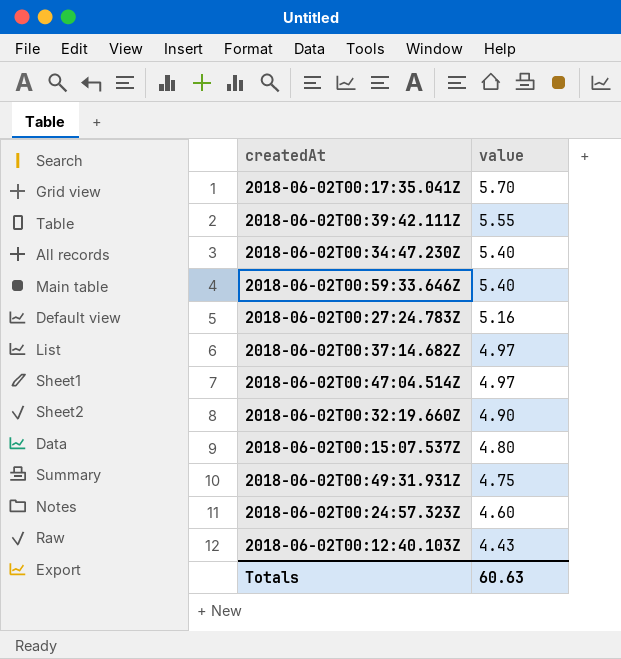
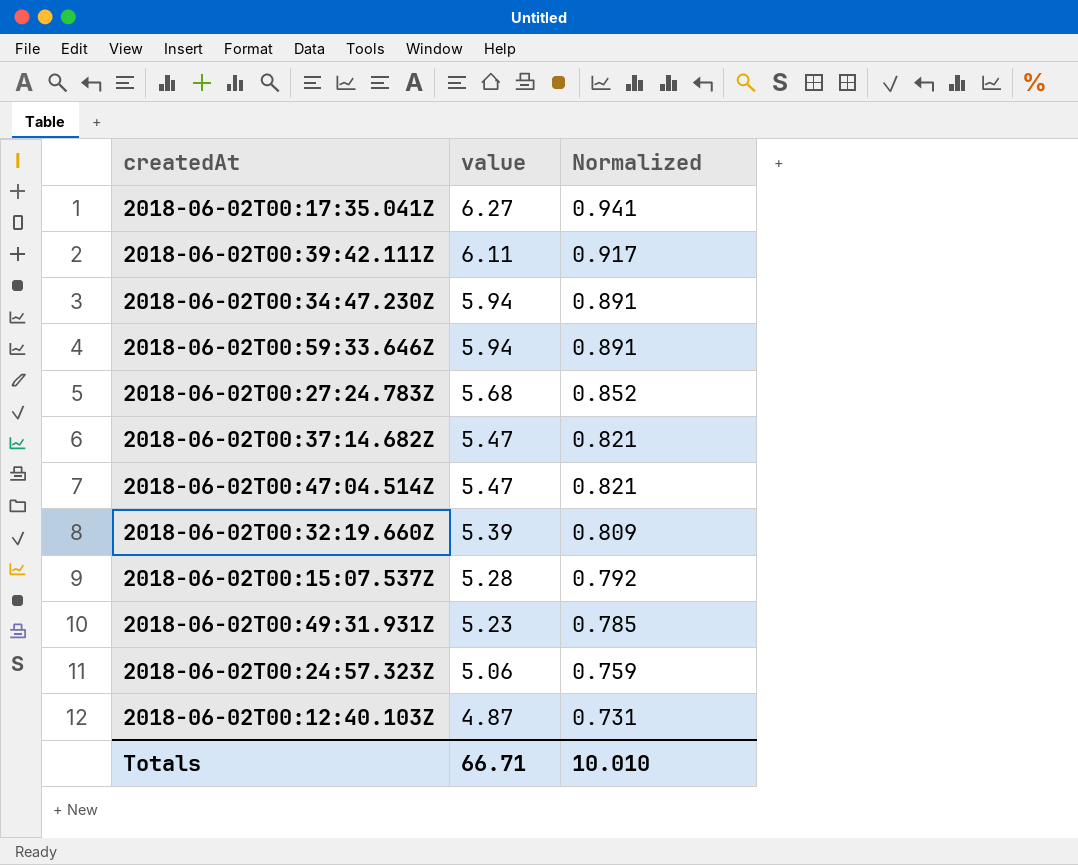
column Normalized | formula: none -> [value] * 0.15
2018-06-02T00:17:35.041Z | value: 5.70 -> 6.27
2018-06-02T00:39:42.111Z | value: 5.55 -> 6.11
2018-06-02T00:34:47.230Z | value: 5.40 -> 5.94
2018-06-02T00:59:33.646Z | value: 5.40 -> 5.94
2018-06-02T00:27:24.783Z | value: 5.16 -> 5.68
2018-06-02T00:37:14.682Z | value: 4.97 -> 5.47
2018-06-02T00:47:04.514Z | value: 4.97 -> 5.47
2018-06-02T00:32:19.660Z | value: 4.90 -> 5.39
2018-06-02T00:15:07.537Z | value: 4.80 -> 5.28
2018-06-02T00:49:31.931Z | value: 4.75 -> 5.23
2018-06-02T00:24:57.323Z | value: 4.60 -> 5.06
2018-06-02T00:12:40.103Z | value: 4.43 -> 4.87
Totals | value: 60.63 -> 66.71

